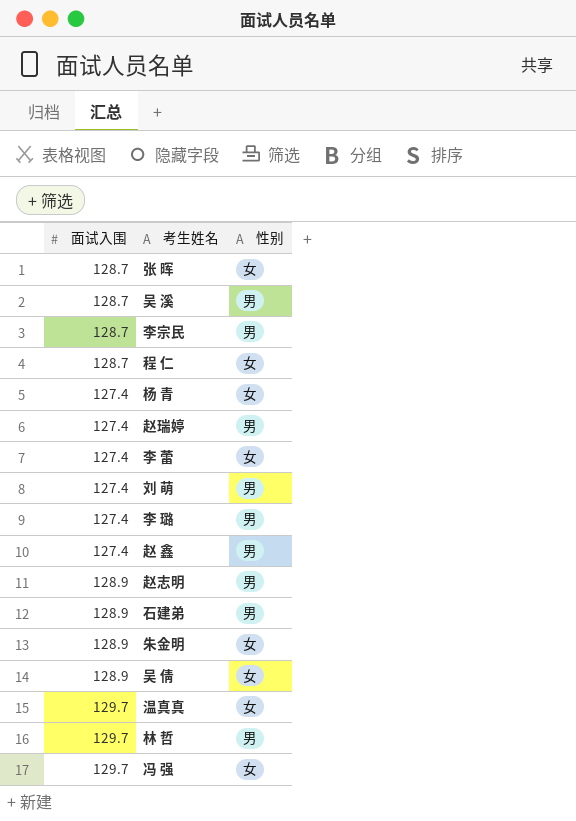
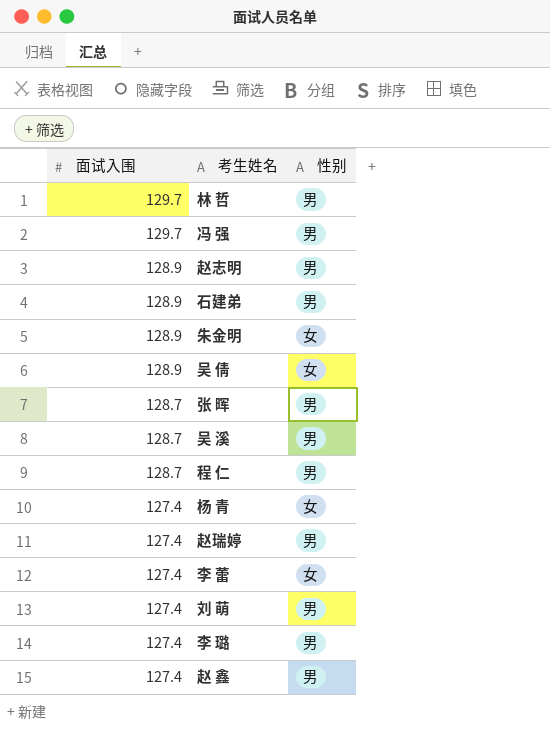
row order: none -> 面试入围 descending
row 李宗民: 128.7 | 男 -> none
row 温真真: 129.7 | 女 -> none
冯 强 | 性别: 女 -> 男
张 晖 | 性别: 女 -> 男
程 仁 | 性别: 女 -> 男

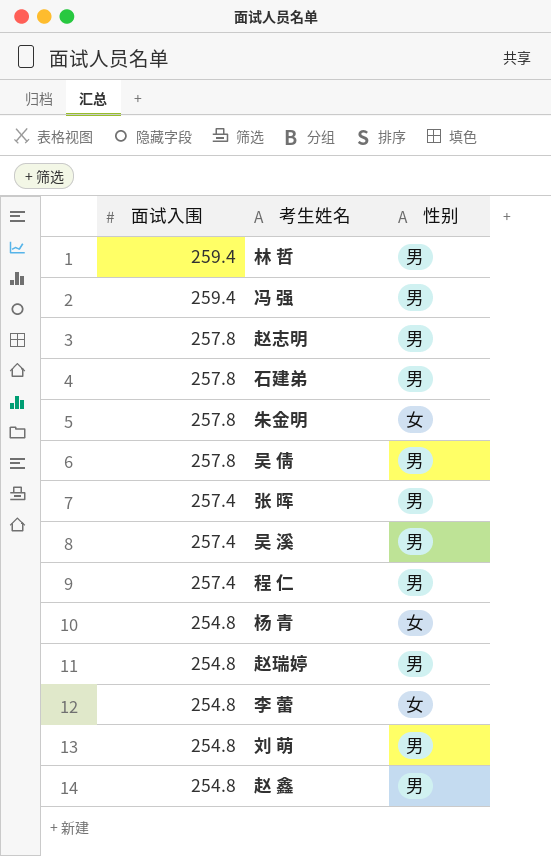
row 李 璐: 127.4 | 男 -> none
林 哲 | 面试入围: 129.7 -> 259.4
冯 强 | 面试入围: 129.7 -> 259.4
赵志明 | 面试入围: 128.9 -> 257.8
石建弟 | 面试入围: 128.9 -> 257.8
朱金明 | 面试入围: 128.9 -> 257.8
吴 倩 | 面试入围: 128.9 -> 257.8
吴 倩 | 性别: 女 -> 男
张 晖 | 面试入围: 128.7 -> 257.4
吴 溪 | 面试入围: 128.7 -> 257.4
程 仁 | 面试入围: 128.7 -> 257.4
杨 青 | 面试入围: 127.4 -> 254.8
赵瑞婷 | 面试入围: 127.4 -> 254.8
李 蕾 | 面试入围: 127.4 -> 254.8
刘 萌 | 面试入围: 127.4 -> 254.8
赵 鑫 | 面试入围: 127.4 -> 254.8

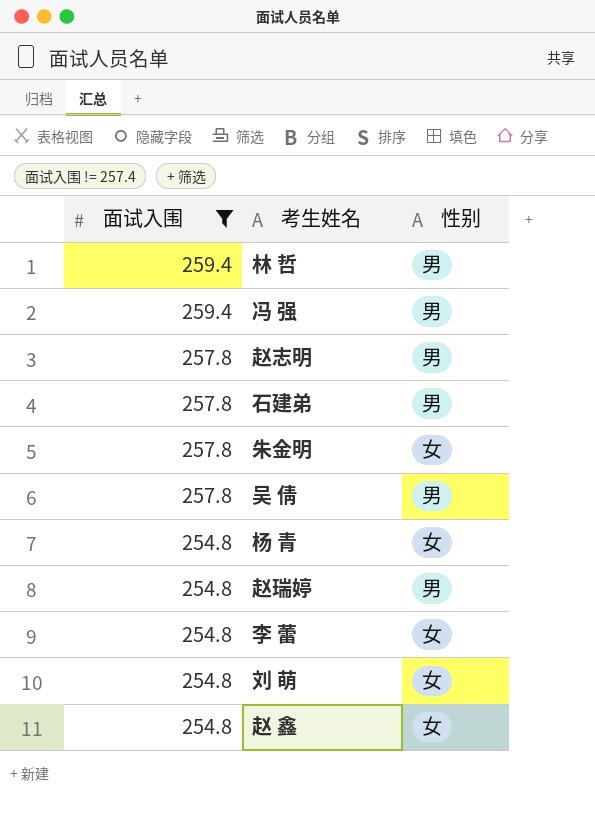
filter: none -> 面试入围 != 257.4
刘 萌 | 性别: 男 -> 女
赵 鑫 | 性别: 男 -> 女

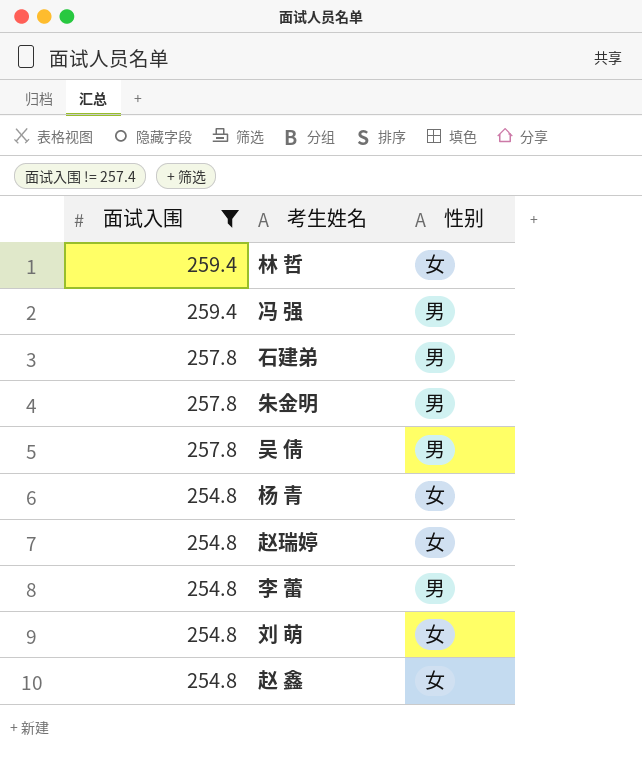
row 赵志明: 257.8 | 男 -> none
林 哲 | 性别: 男 -> 女
朱金明 | 性别: 女 -> 男
赵瑞婷 | 性别: 男 -> 女
李 蕾 | 性别: 女 -> 男

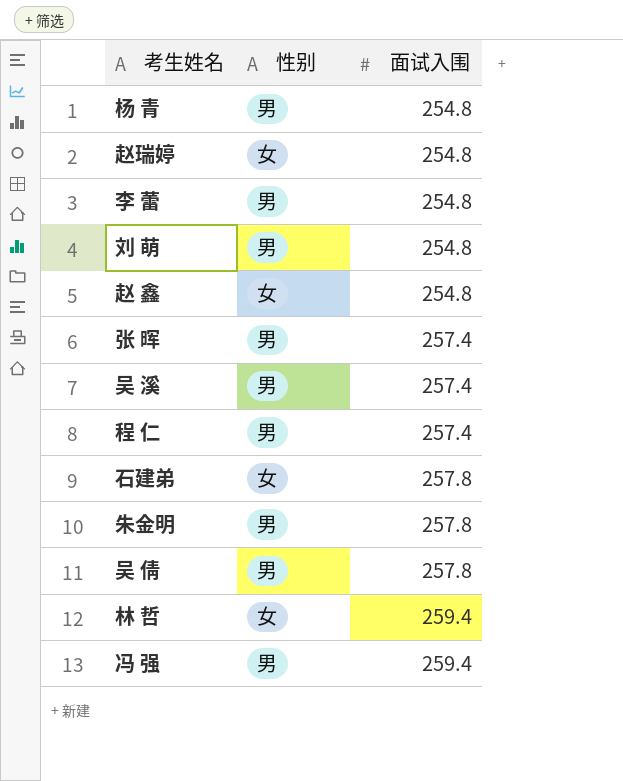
filter: 面试入围 != 257.4 -> none
row order: 面试入围 descending -> 面试入围 ascending
column 面试入围 | position: 1 -> 3
杨 青 | 性别: 女 -> 男
刘 萌 | 性别: 女 -> 男
石建弟 | 性别: 男 -> 女

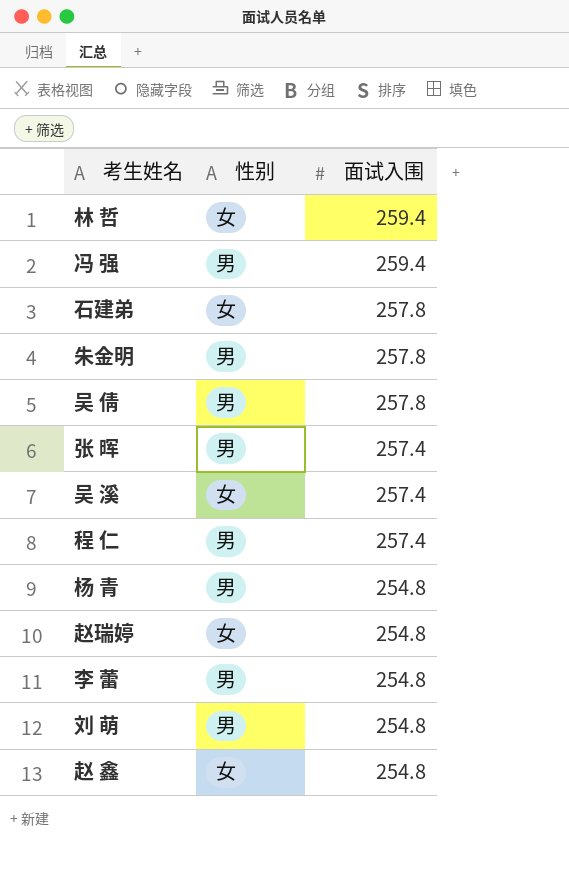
row order: 面试入围 ascending -> 面试入围 descending
吴 溪 | 性别: 男 -> 女

